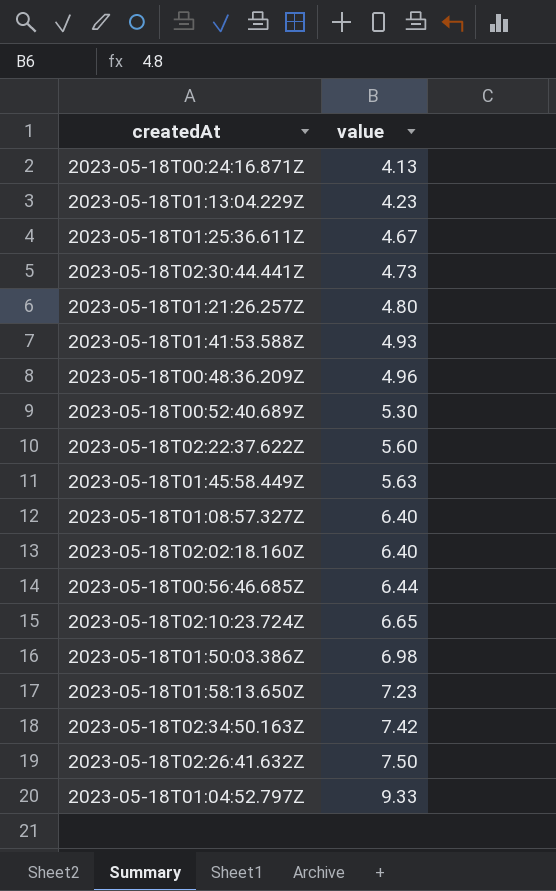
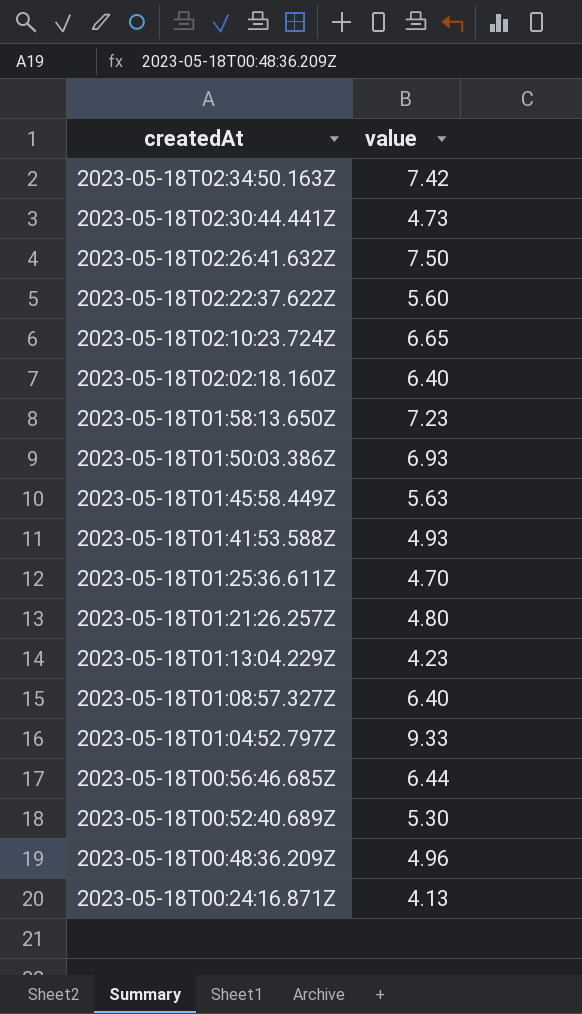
row order: value ascending -> createdAt descending
2023-05-18T01:50:03.386Z | value: 6.98 -> 6.93
2023-05-18T01:25:36.611Z | value: 4.67 -> 4.70

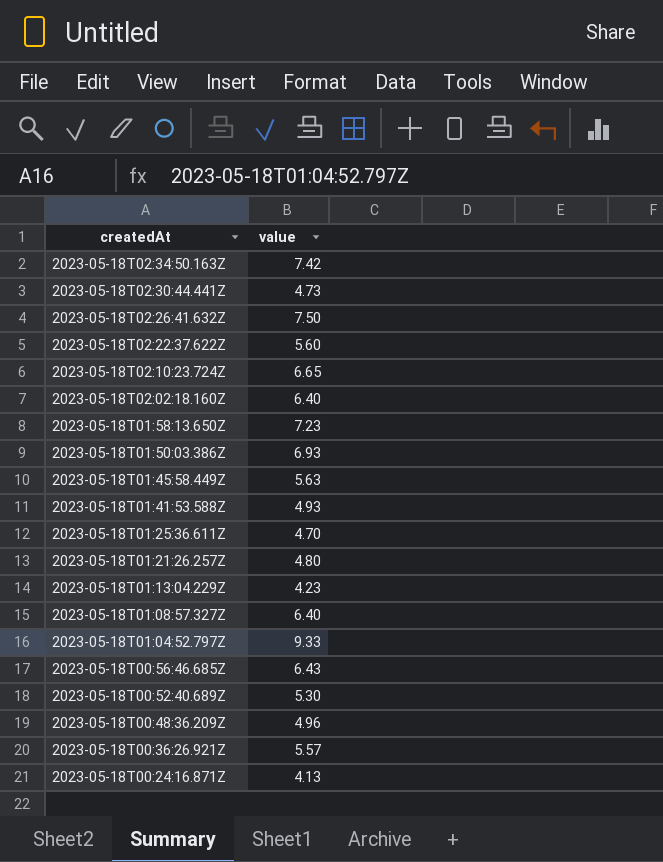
2023-05-18T00:56:46.685Z | value: 6.44 -> 6.43
row 2023-05-18T00:36:26.921Z: none -> 5.57

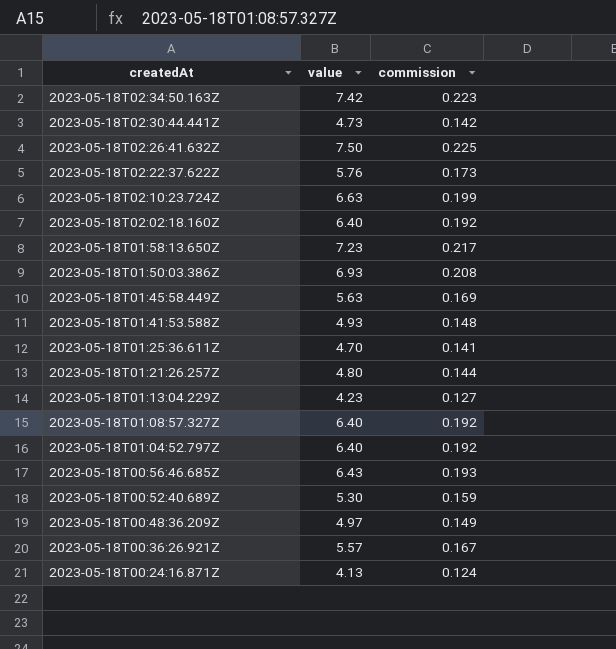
column commission | formula: none -> [value] * 0.03
2023-05-18T02:22:37.622Z | value: 5.60 -> 5.76
2023-05-18T02:10:23.724Z | value: 6.65 -> 6.63
2023-05-18T01:04:52.797Z | value: 9.33 -> 6.40
2023-05-18T00:48:36.209Z | value: 4.96 -> 4.97

